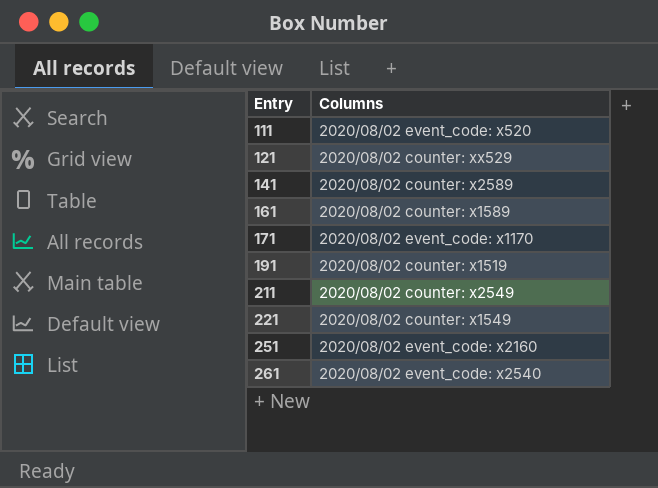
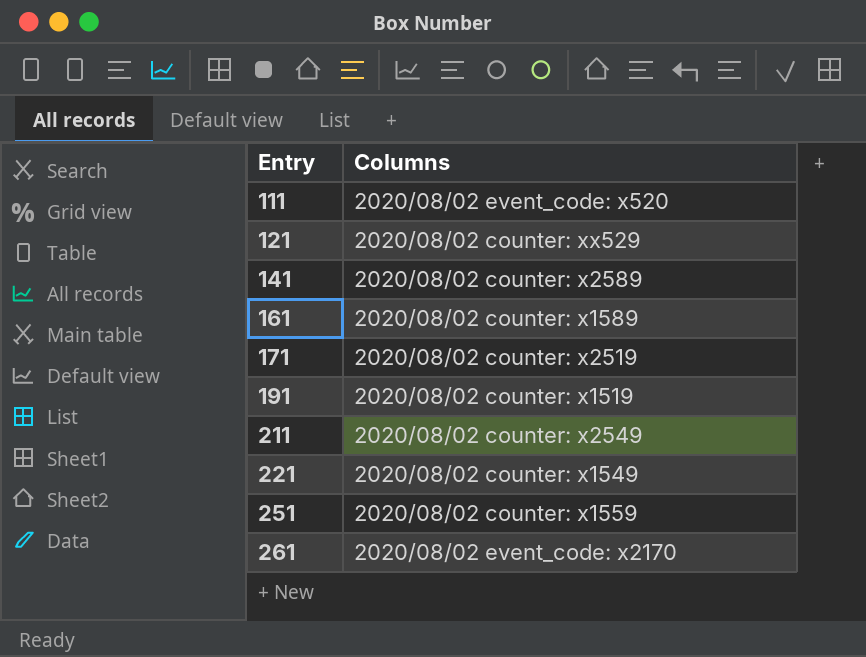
171 | Columns: 2020/08/02 event_code: x1170 -> 2020/08/02 counter: x2519
251 | Columns: 2020/08/02 event_code: x2160 -> 2020/08/02 counter: x1559
261 | Columns: 2020/08/02 event_code: x2540 -> 2020/08/02 event_code: x2170

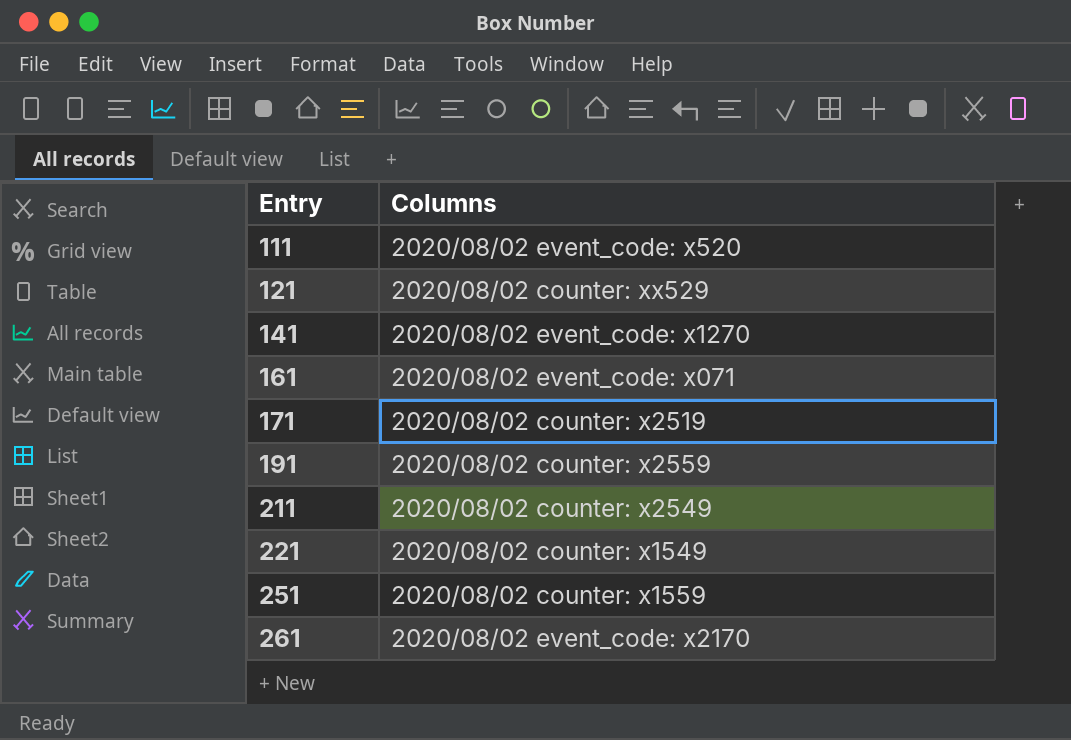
141 | Columns: 2020/08/02 counter: x2589 -> 2020/08/02 event_code: x1270
161 | Columns: 2020/08/02 counter: x1589 -> 2020/08/02 event_code: x071
191 | Columns: 2020/08/02 counter: x1519 -> 2020/08/02 counter: x2559

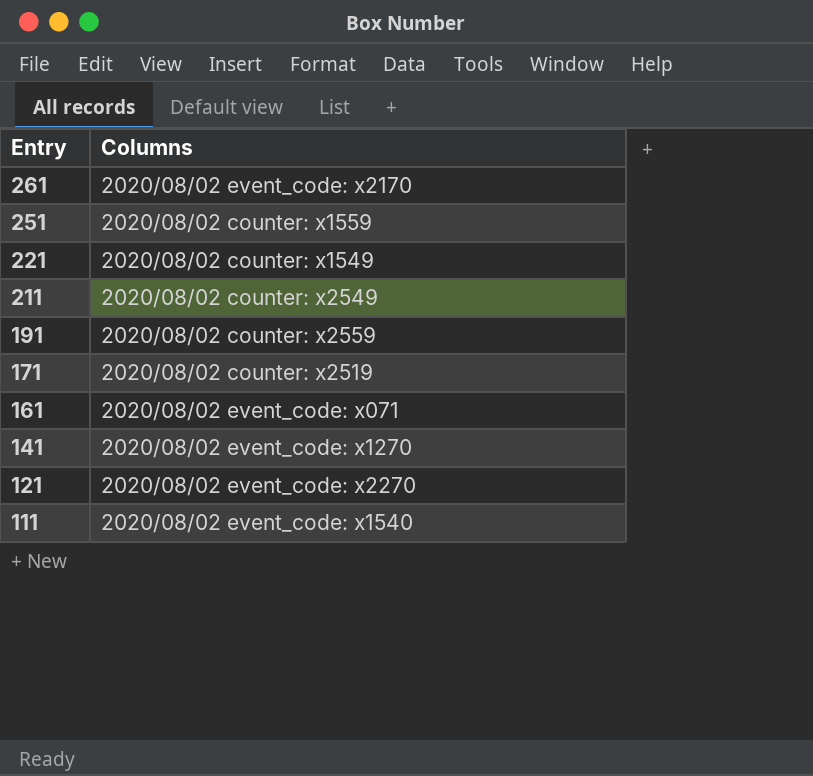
row order: Entry ascending -> Entry descending
121 | Columns: 2020/08/02 counter: xx529 -> 2020/08/02 event_code: x2270
111 | Columns: 2020/08/02 event_code: x520 -> 2020/08/02 event_code: x1540

